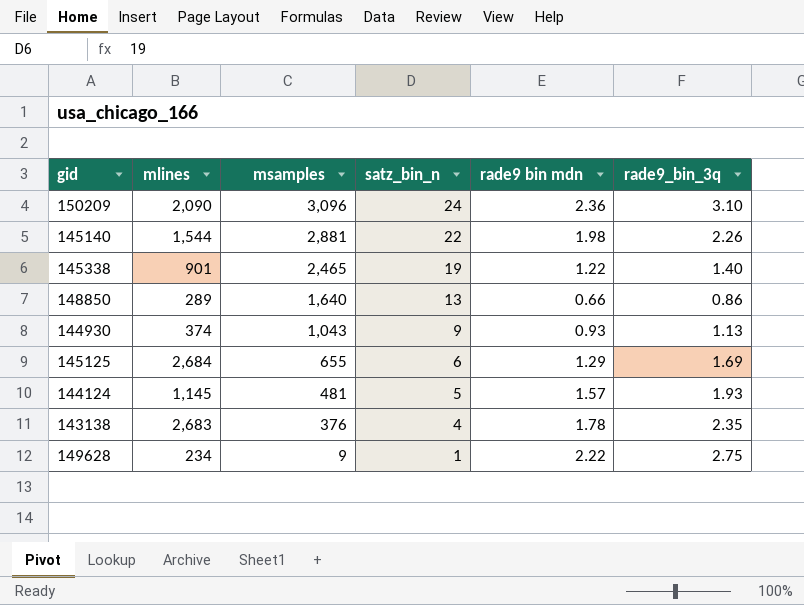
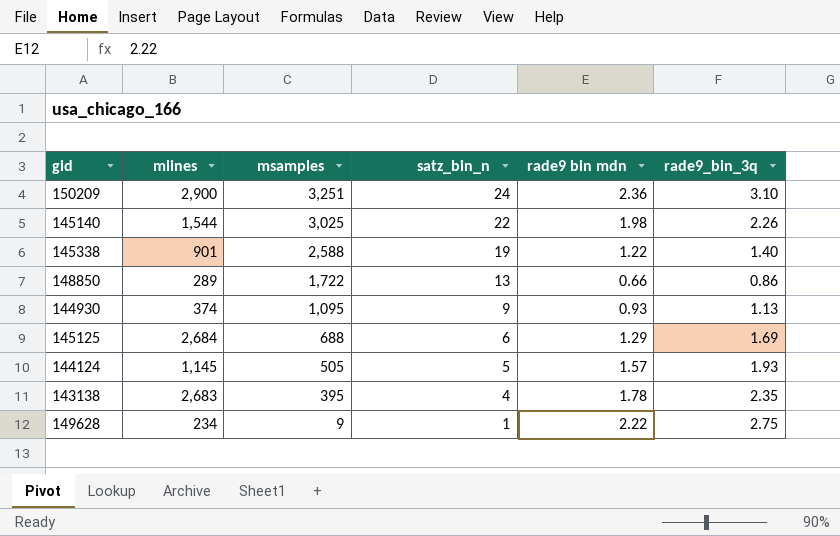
150209 | mlines: 2,090 -> 2,900
150209 | msamples: 3,096 -> 3,251
145140 | msamples: 2,881 -> 3,025
145338 | msamples: 2,465 -> 2,588
148850 | msamples: 1,640 -> 1,722
144930 | msamples: 1,043 -> 1,095
145125 | msamples: 655 -> 688
144124 | msamples: 481 -> 505
143138 | msamples: 376 -> 395

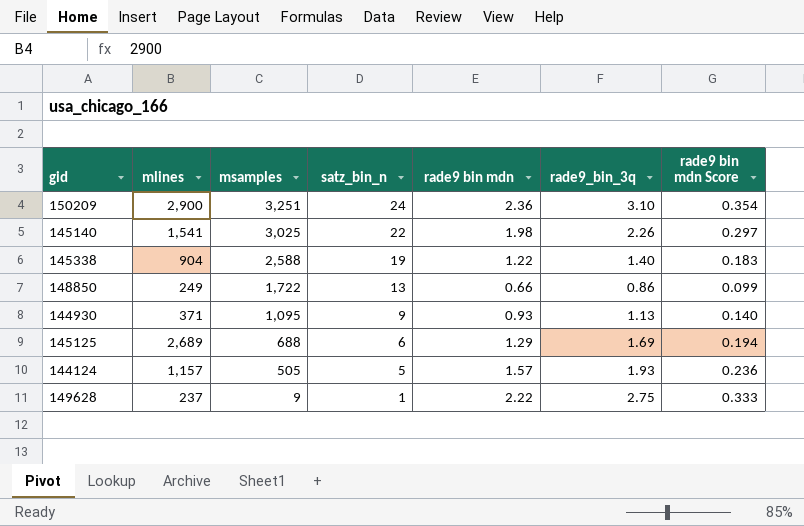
column rade9 bin mdn Score | formula: none -> [rade9 bin mdn] * 0.15
row 143138: 2,683 | 395 | 4 | 1.78 | 2.35 -> none
145140 | mlines: 1,544 -> 1,541
145338 | mlines: 901 -> 904
148850 | mlines: 289 -> 249
144930 | mlines: 374 -> 371
145125 | mlines: 2,684 -> 2,689
144124 | mlines: 1,145 -> 1,157
149628 | mlines: 234 -> 237

